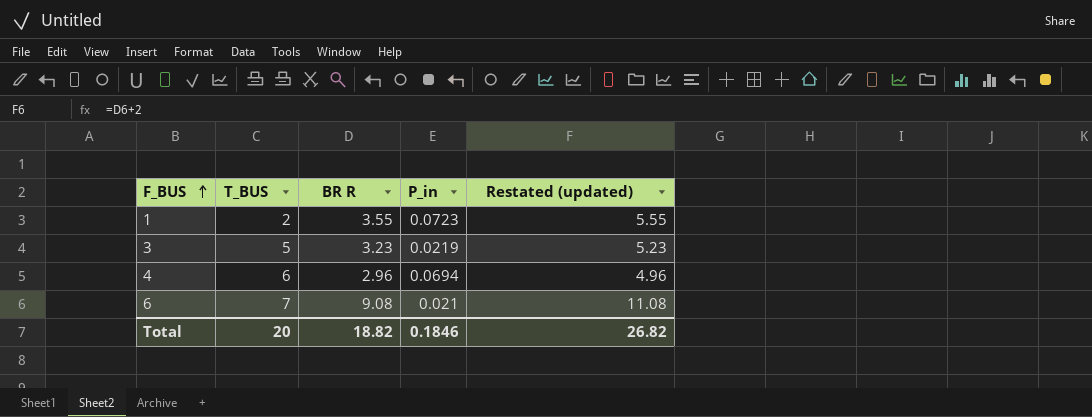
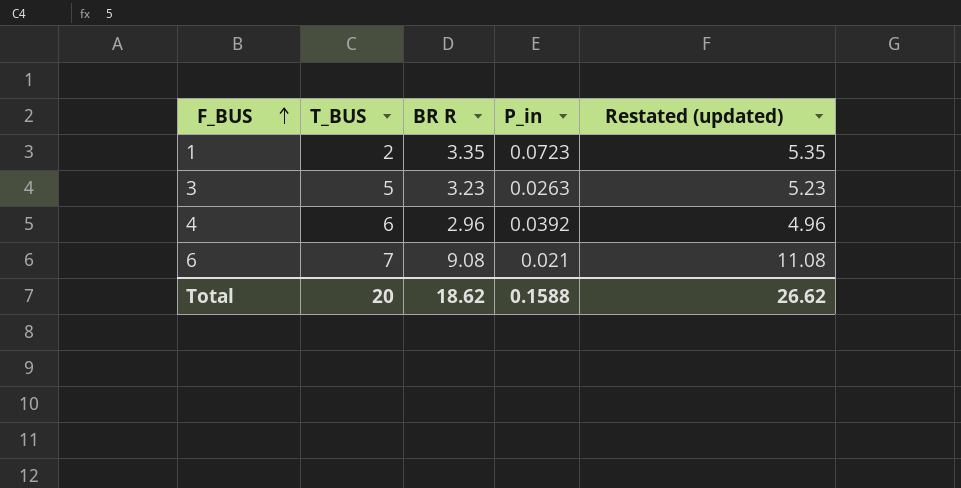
1 | BR R: 3.55 -> 3.35
1 | Restated (updated): 5.55 -> 5.35
3 | P_in: 0.0219 -> 0.0263
4 | P_in: 0.0694 -> 0.0392
Total | BR R: 18.82 -> 18.62
Total | P_in: 0.1846 -> 0.1588
Total | Restated (updated): 26.82 -> 26.62

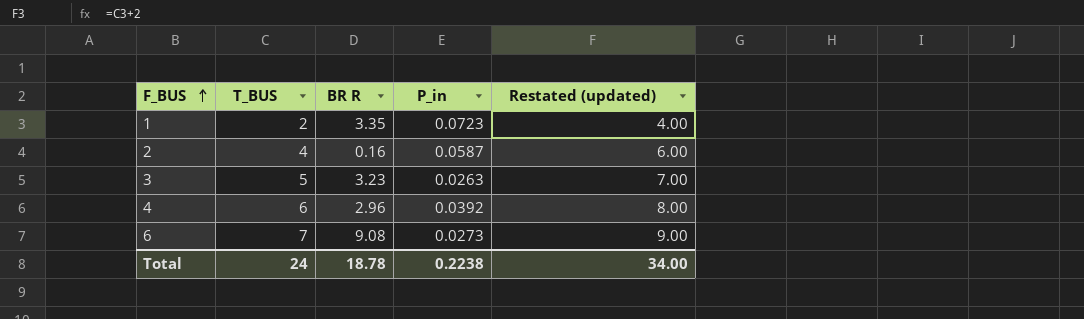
column Restated (updated) | formula: [BR R] + 2 -> [T_BUS] + 2
row 2: none -> 4 | 0.16 | 0.0587 | 6.00
6 | P_in: 0.021 -> 0.0273
Total | T_BUS: 20 -> 24
Total | BR R: 18.62 -> 18.78
Total | P_in: 0.1588 -> 0.2238
Total | Restated (updated): 26.62 -> 34.00

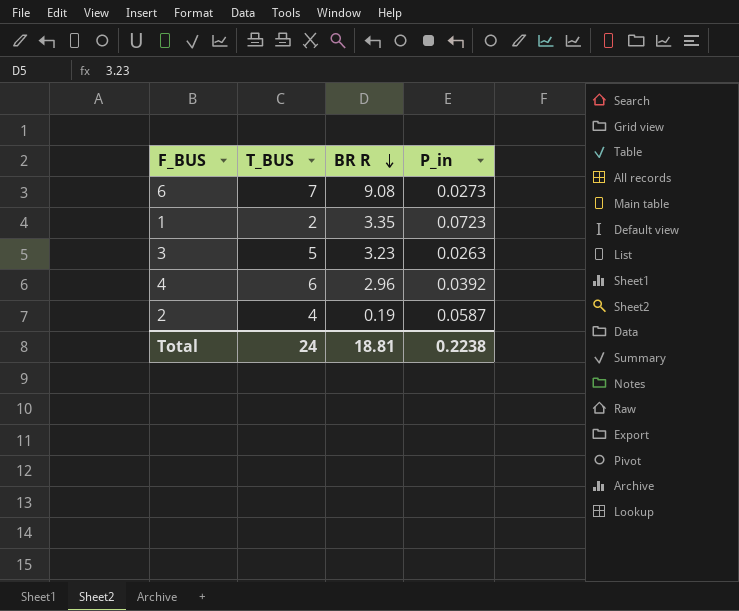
row order: F_BUS ascending -> BR R descending
column Restated (updated) | formula: [T_BUS] + 2 -> none
2 | BR R: 0.16 -> 0.19
Total | BR R: 18.78 -> 18.81

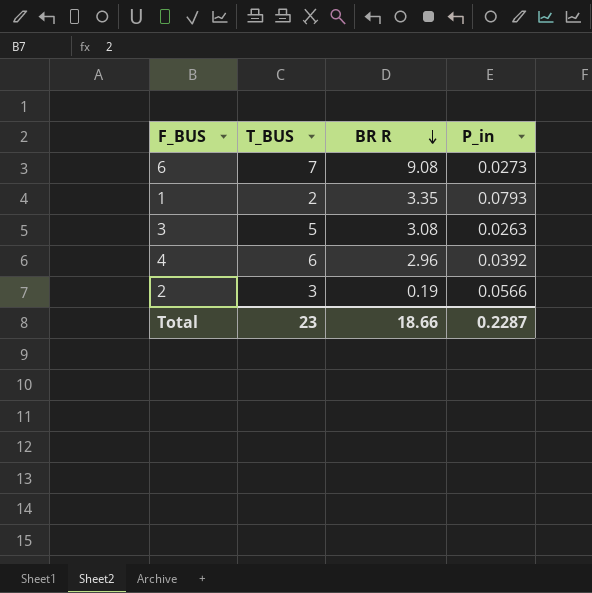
1 | P_in: 0.0723 -> 0.0793
3 | BR R: 3.23 -> 3.08
2 | T_BUS: 4 -> 3
2 | P_in: 0.0587 -> 0.0566
Total | T_BUS: 24 -> 23
Total | BR R: 18.81 -> 18.66
Total | P_in: 0.2238 -> 0.2287

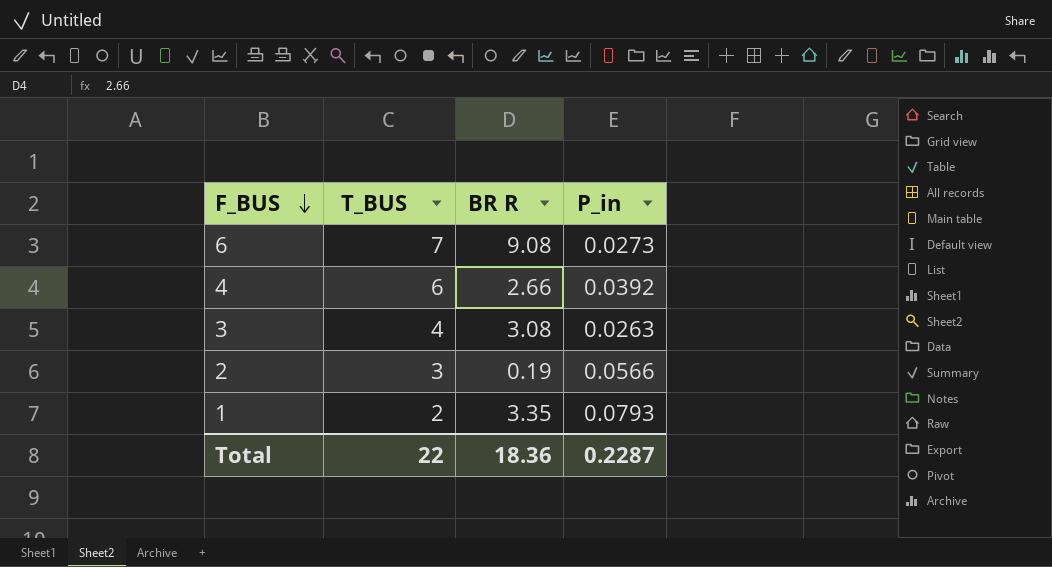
row order: BR R descending -> F_BUS descending
4 | BR R: 2.96 -> 2.66
3 | T_BUS: 5 -> 4
Total | T_BUS: 23 -> 22
Total | BR R: 18.66 -> 18.36

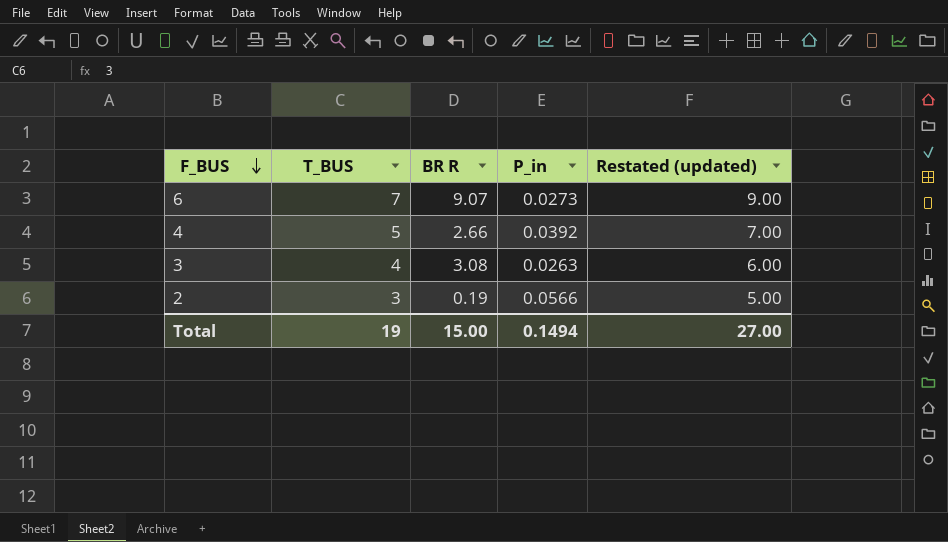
column Restated (updated) | formula: none -> [T_BUS] + 2
row 1: 2 | 3.35 | 0.0793 -> none
6 | BR R: 9.08 -> 9.07
4 | T_BUS: 6 -> 5
Total | T_BUS: 22 -> 19
Total | BR R: 18.36 -> 15.00
Total | P_in: 0.2287 -> 0.1494

